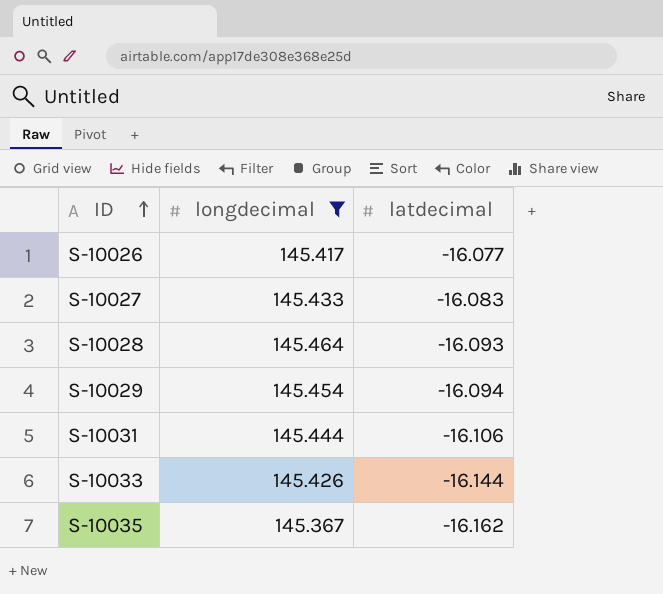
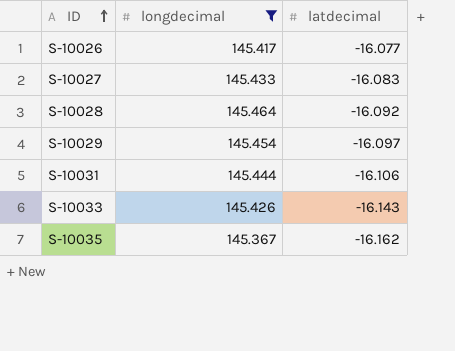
S-10028 | latdecimal: -16.093 -> -16.092
S-10029 | latdecimal: -16.094 -> -16.097
S-10033 | latdecimal: -16.144 -> -16.143

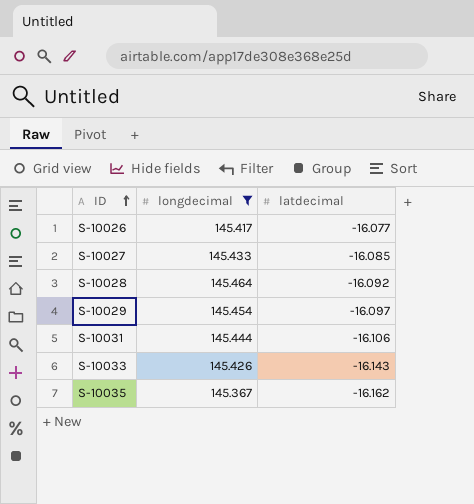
S-10027 | latdecimal: -16.083 -> -16.085

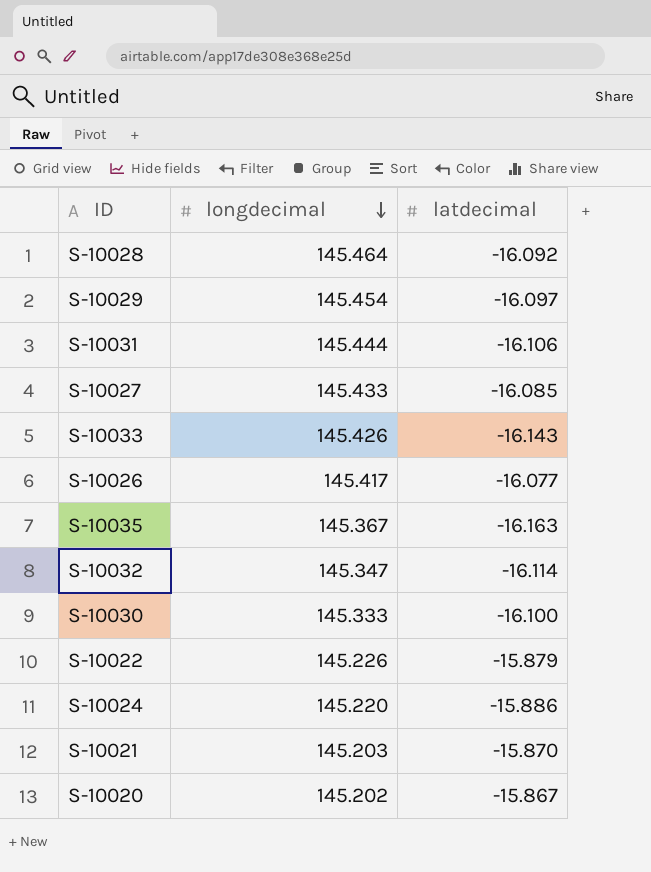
filter: longdecimal >= 145.367 -> none
row order: ID ascending -> longdecimal descending
S-10035 | latdecimal: -16.162 -> -16.163

